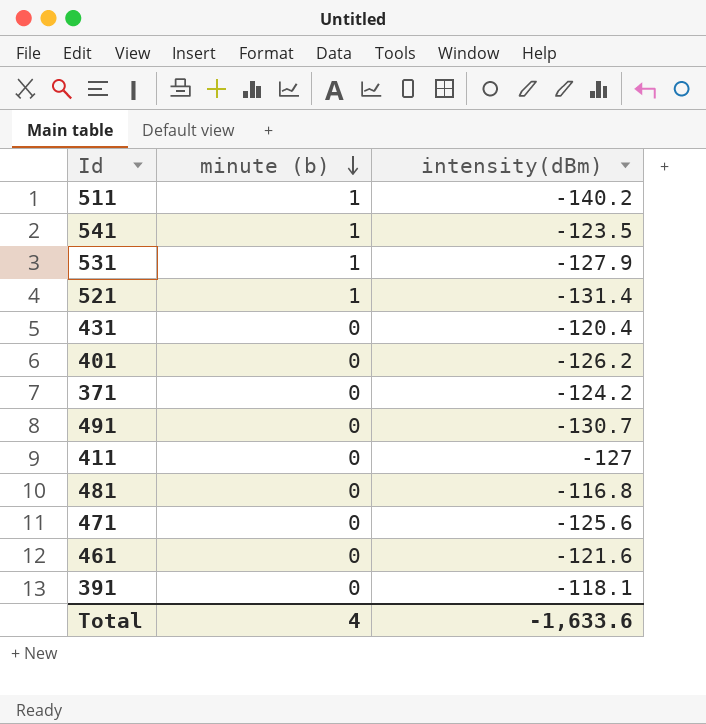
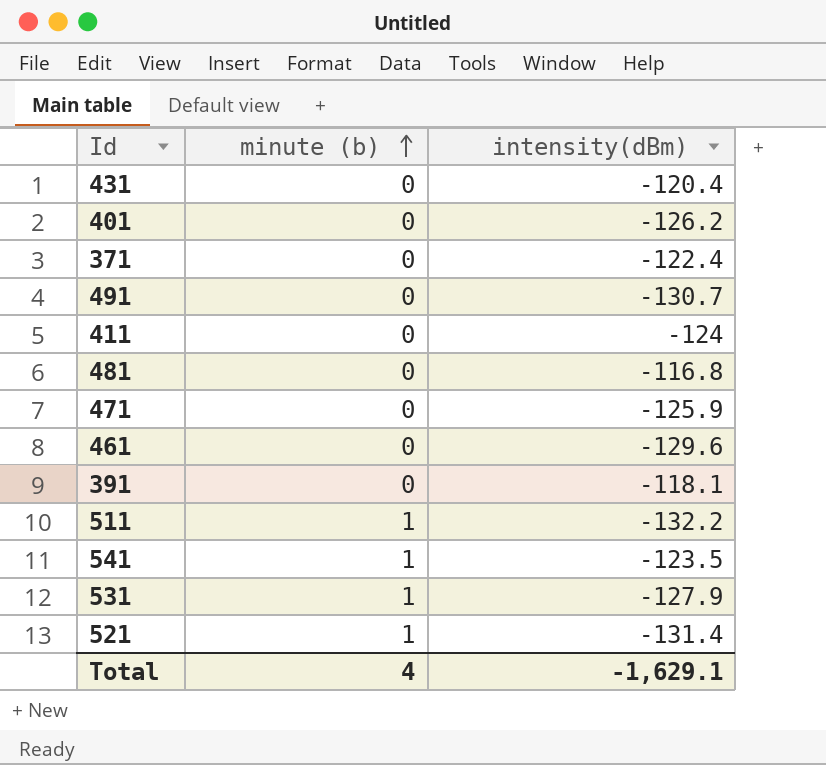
row order: minute (b) descending -> minute (b) ascending
371 | intensity(dBm): -124.2 -> -122.4
411 | intensity(dBm): -127 -> -124
471 | intensity(dBm): -125.6 -> -125.9
461 | intensity(dBm): -121.6 -> -129.6
511 | intensity(dBm): -140.2 -> -132.2
Total | intensity(dBm): -1,633.6 -> -1,629.1

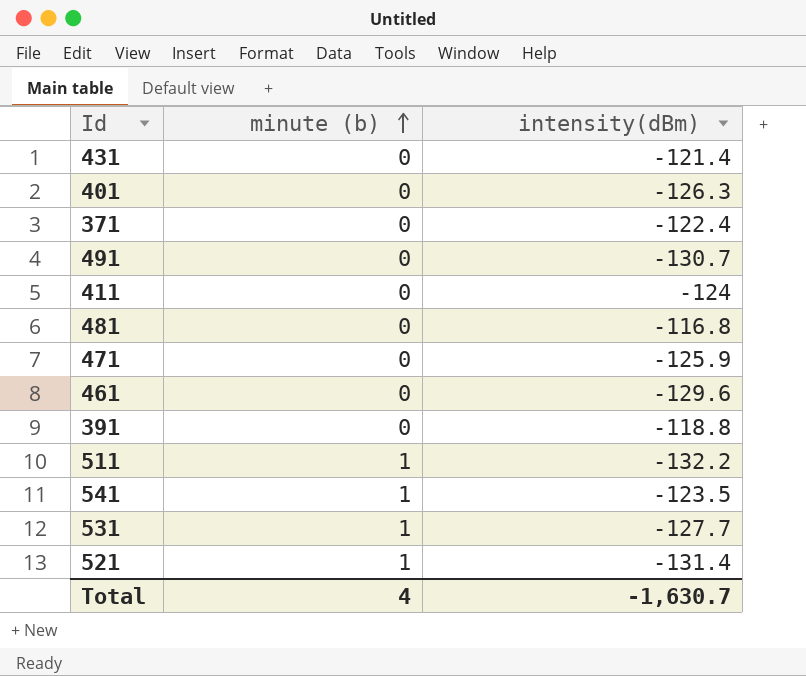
431 | intensity(dBm): -120.4 -> -121.4
401 | intensity(dBm): -126.2 -> -126.3
391 | intensity(dBm): -118.1 -> -118.8
531 | intensity(dBm): -127.9 -> -127.7
Total | intensity(dBm): -1,629.1 -> -1,630.7

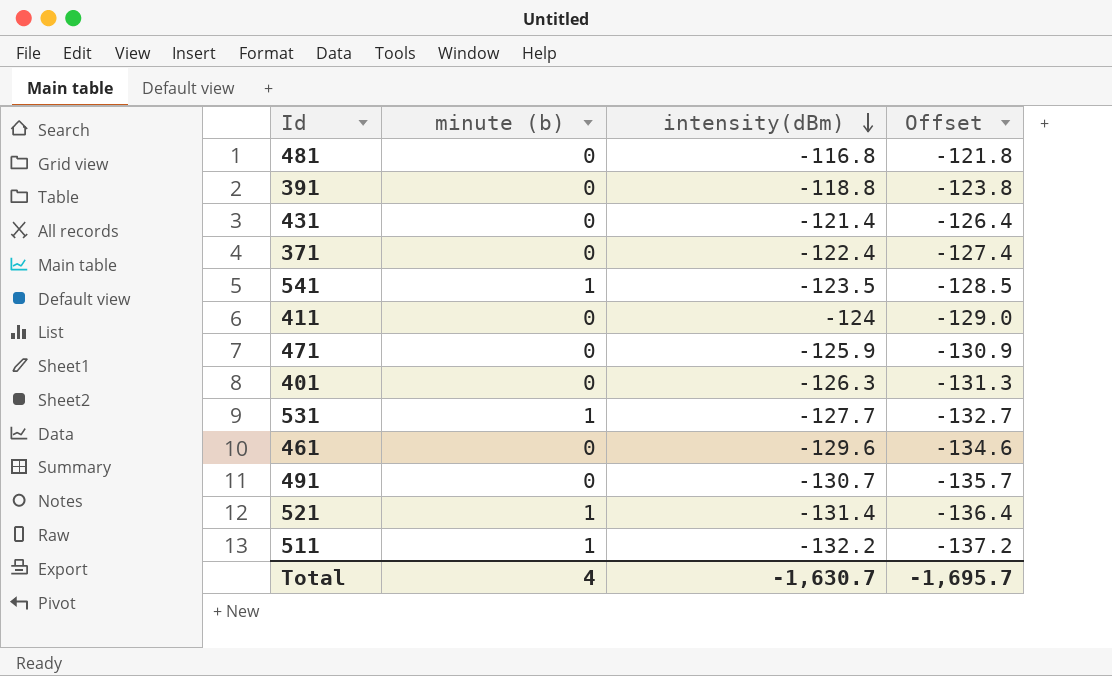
row order: minute (b) ascending -> intensity(dBm) descending
column Offset | formula: none -> [intensity(dBm)] - 5

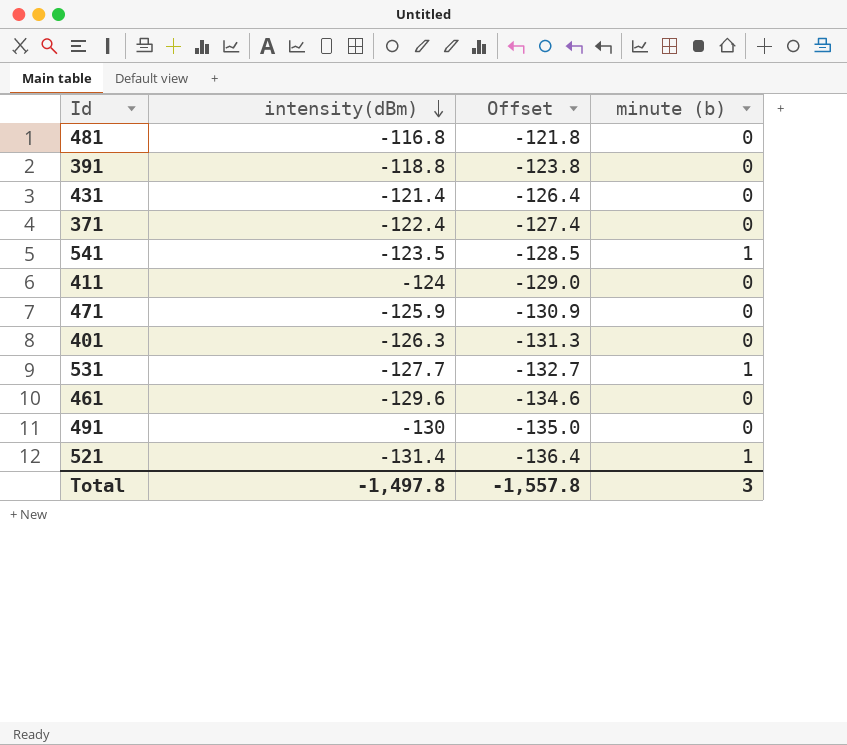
column minute (b) | position: 2 -> 4
row 511: 1 | -132.2 | -137.2 -> none
491 | intensity(dBm): -130.7 -> -130
491 | Offset: -135.7 -> -135.0
Total | intensity(dBm): -1,630.7 -> -1,497.8
Total | Offset: -1,695.7 -> -1,557.8
Total | minute (b): 4 -> 3

